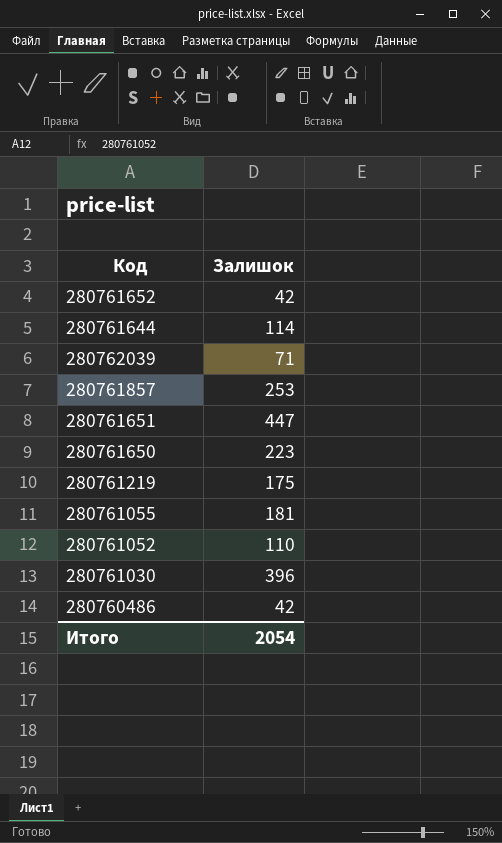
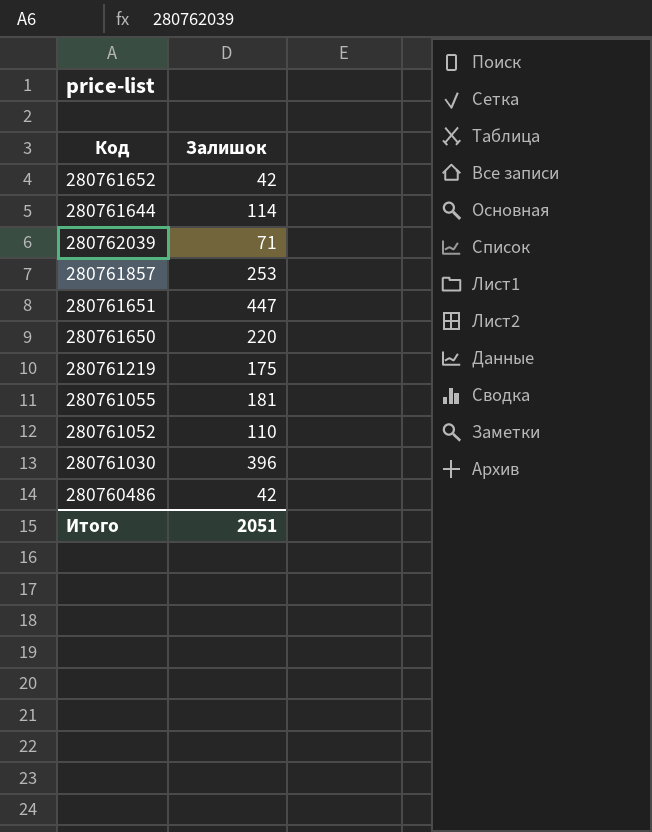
280761650 | Залишок: 223 -> 220
Итого | Залишок: 2054 -> 2051

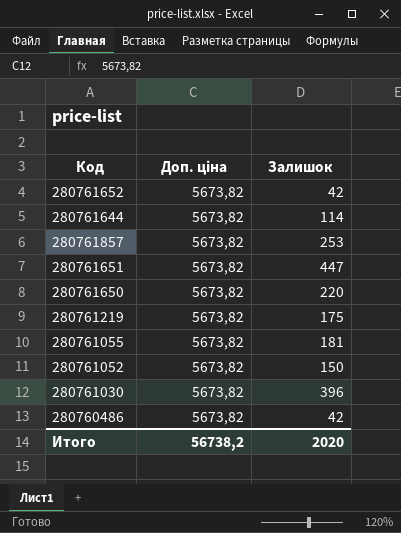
column Доп. ціна | position: none -> 2
row 280762039: 71 -> none
280761052 | Залишок: 110 -> 150
Итого | Залишок: 2051 -> 2020

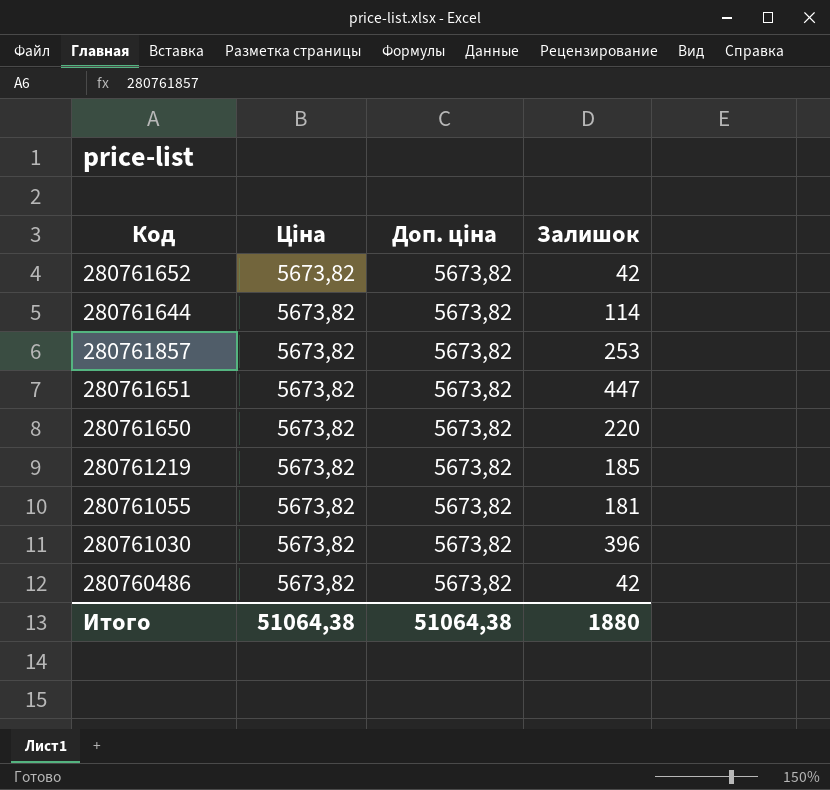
column Ціна | position: none -> 2
row 280761052: 5673,82 | 150 -> none
280761219 | Залишок: 175 -> 185
Итого | Доп. ціна: 56738,2 -> 51064,38
Итого | Залишок: 2020 -> 1880

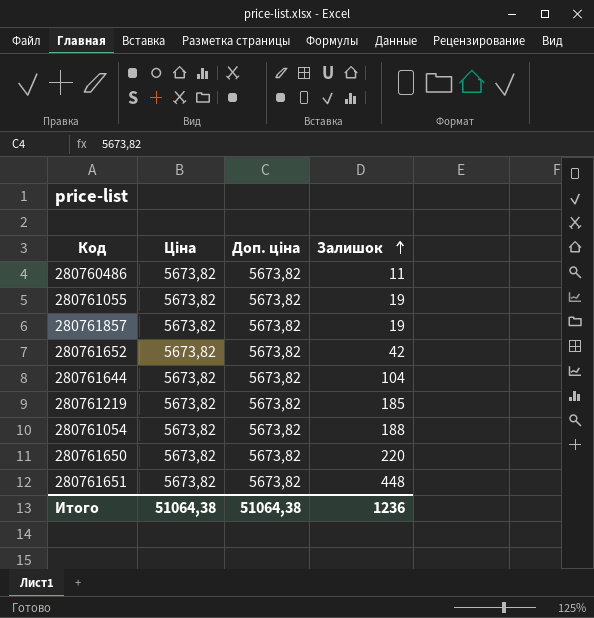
row order: none -> Залишок ascending
row 280761030: 5673,82 | 5673,82 | 396 -> none
280760486 | Залишок: 42 -> 11
280761055 | Залишок: 181 -> 19
280761857 | Залишок: 253 -> 19
280761644 | Залишок: 114 -> 104
row 280761054: none -> 5673,82 | 5673,82 | 188
280761651 | Залишок: 447 -> 448
Итого | Залишок: 1880 -> 1236

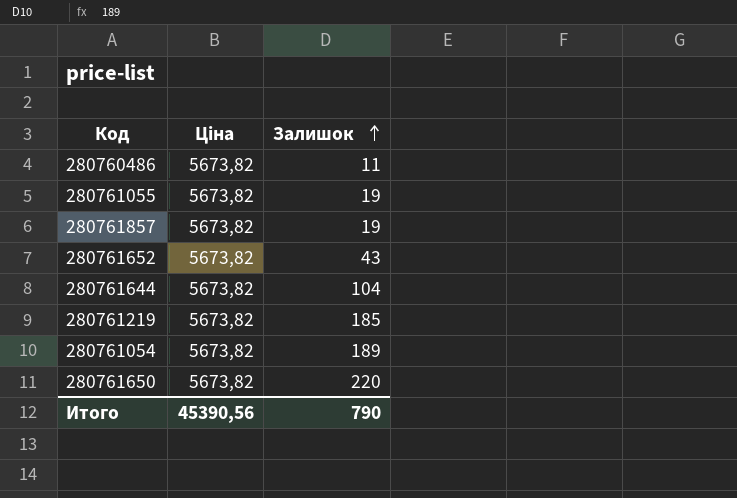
column Доп. ціна | position: 3 -> none
row 280761651: 5673,82 | 5673,82 | 448 -> none
280761652 | Залишок: 42 -> 43
280761054 | Залишок: 188 -> 189
Итого | Ціна: 51064,38 -> 45390,56
Итого | Залишок: 1236 -> 790

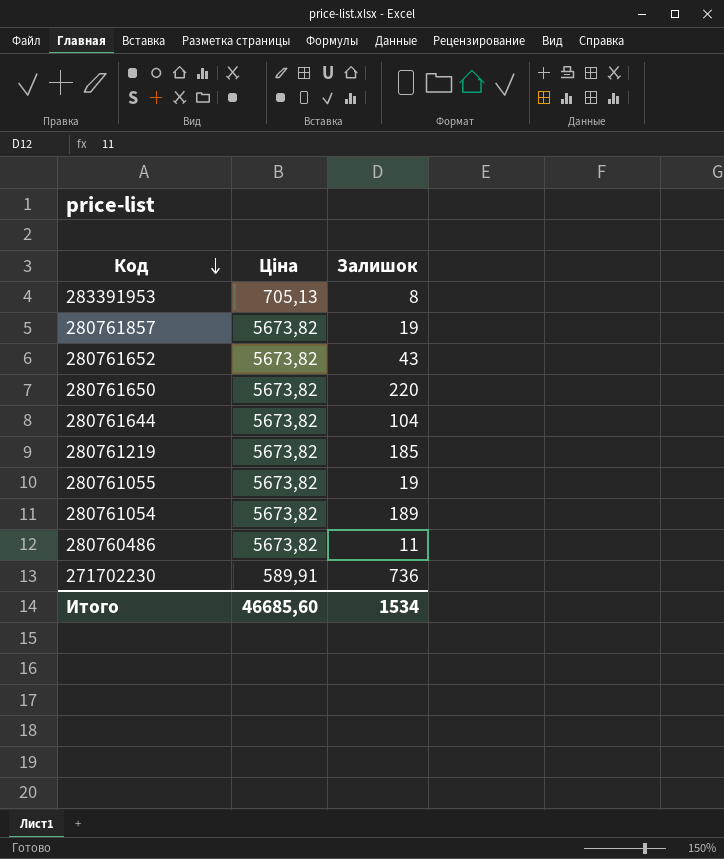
row order: Залишок ascending -> Код descending
row 283391953: none -> 705,13 | 8
row 271702230: none -> 589,91 | 736
Итого | Ціна: 45390,56 -> 46685,60
Итого | Залишок: 790 -> 1534

